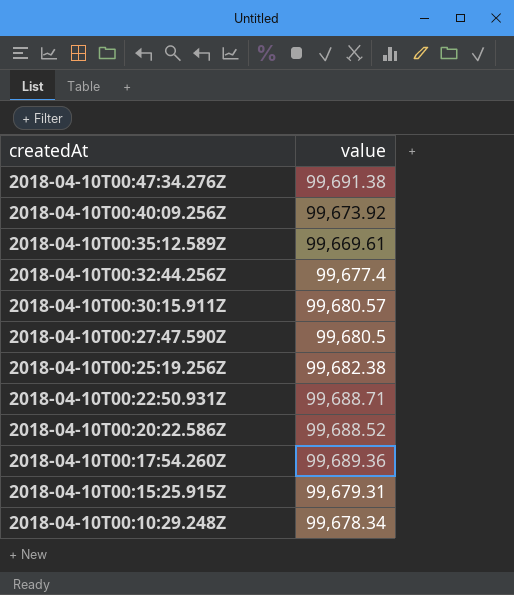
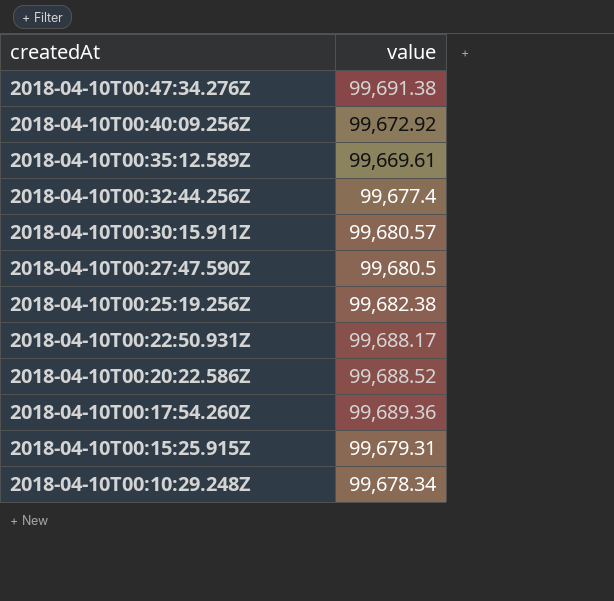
2018-04-10T00:40:09.256Z | value: 99,673.92 -> 99,672.92
2018-04-10T00:22:50.931Z | value: 99,688.71 -> 99,688.17

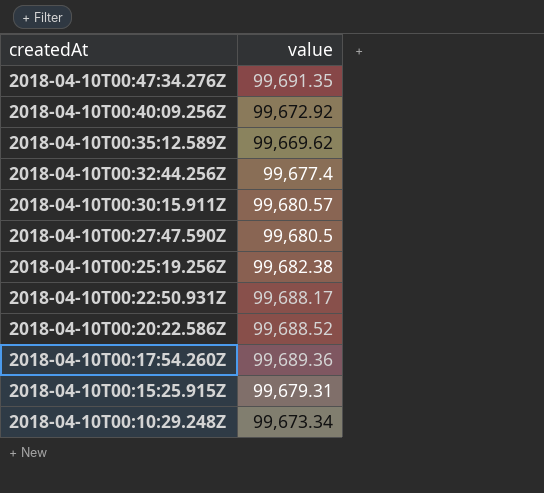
2018-04-10T00:47:34.276Z | value: 99,691.38 -> 99,691.35
2018-04-10T00:35:12.589Z | value: 99,669.61 -> 99,669.62
2018-04-10T00:10:29.248Z | value: 99,678.34 -> 99,673.34

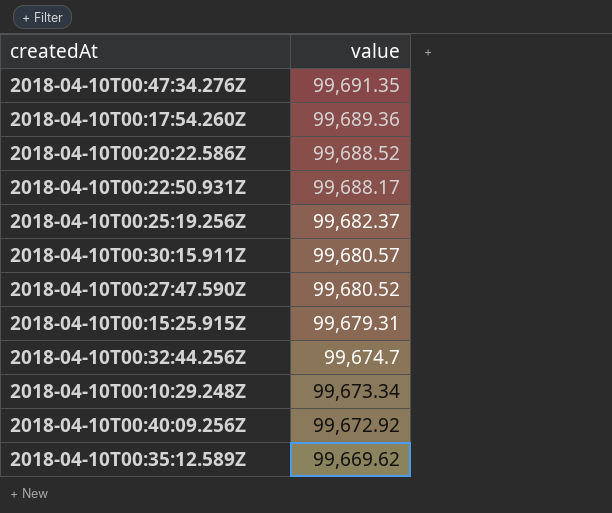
row order: createdAt descending -> value descending
2018-04-10T00:25:19.256Z | value: 99,682.38 -> 99,682.37
2018-04-10T00:27:47.590Z | value: 99,680.5 -> 99,680.52
2018-04-10T00:32:44.256Z | value: 99,677.4 -> 99,674.7

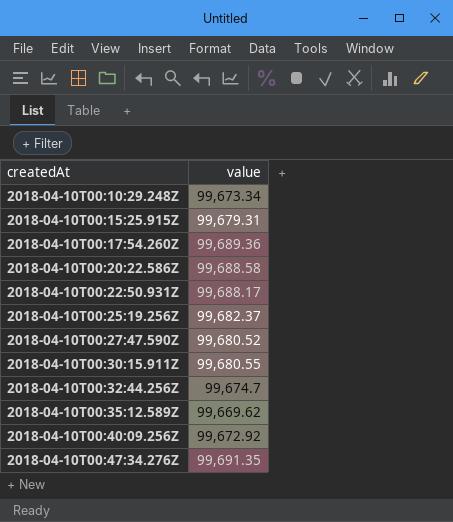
row order: value descending -> createdAt ascending
2018-04-10T00:20:22.586Z | value: 99,688.52 -> 99,688.58
2018-04-10T00:30:15.911Z | value: 99,680.57 -> 99,680.55

